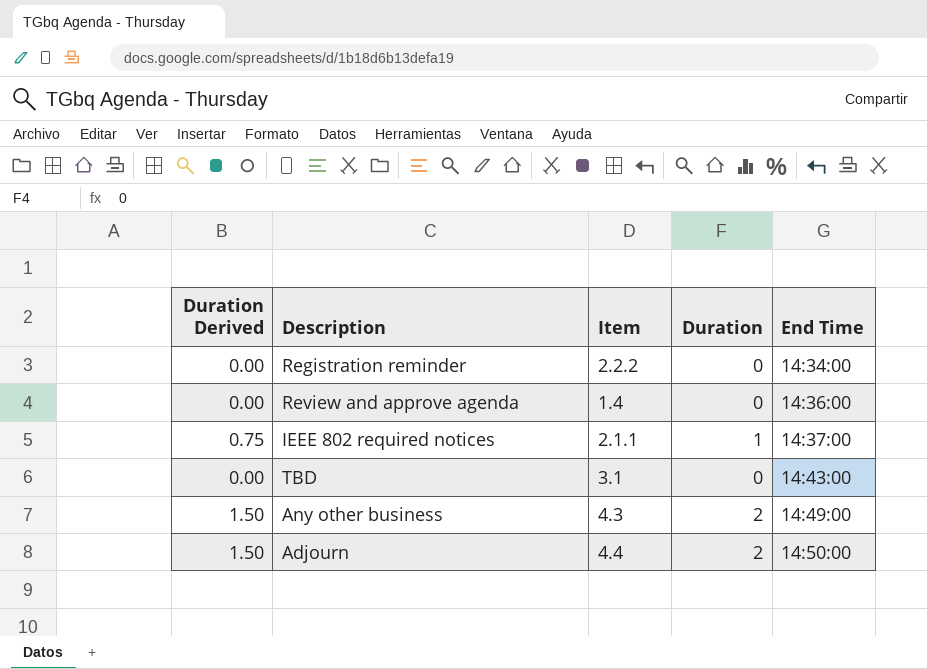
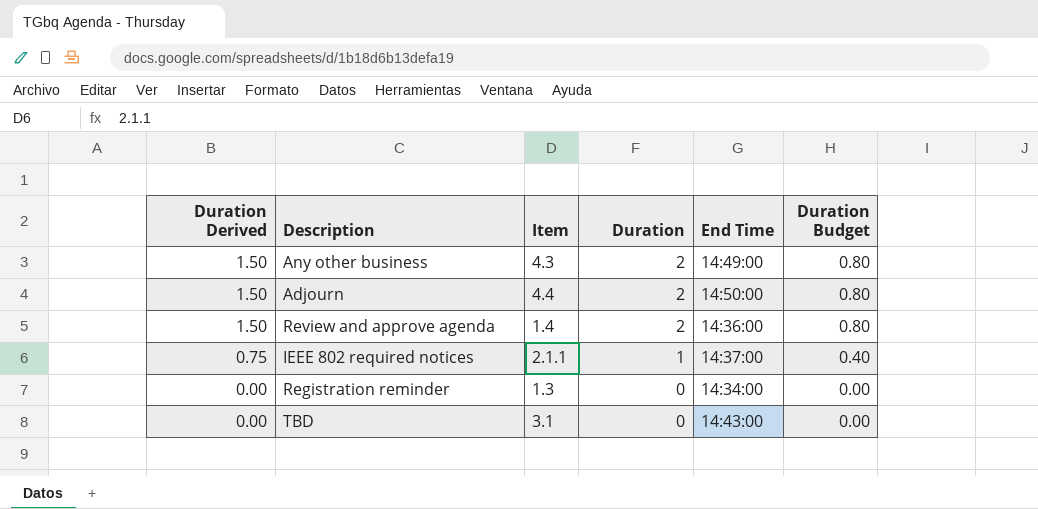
row order: End Time ascending -> Duration Derived descending
column Duration Budget | formula: none -> [Duration] * 0.4
Review and approve agenda | Duration Derived: 0.00 -> 1.50
Review and approve agenda | Duration: 0 -> 2
Registration reminder | Item: 2.2.2 -> 1.3

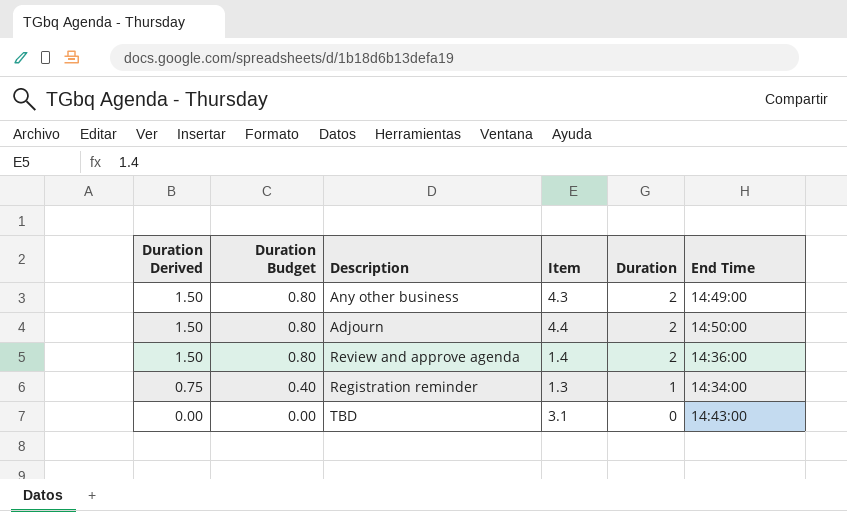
column Duration Budget | position: 6 -> 2
row IEEE 802 required notices: 0.75 | 2.1.1 | 1 | 14:37:00 | 0.40 -> none
Registration reminder | Duration Derived: 0.00 -> 0.75
Registration reminder | Duration Budget: 0.00 -> 0.40
Registration reminder | Duration: 0 -> 1

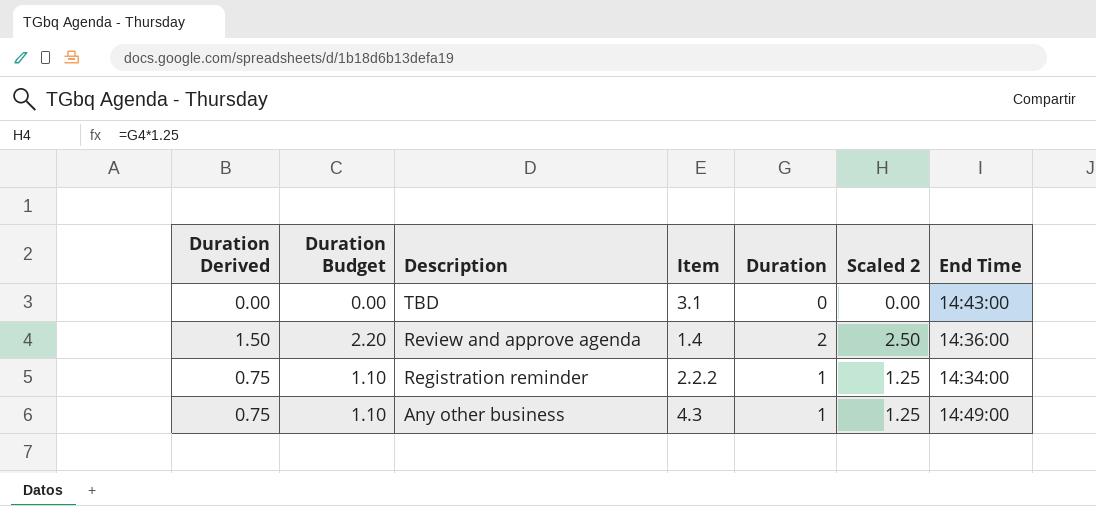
row order: Duration Derived descending -> Description descending
column Duration Budget | formula: [Duration] * 0.4 -> [Duration] * 1.1
column Scaled 2 | formula: none -> [Duration] * 1.25
row Adjourn: 1.50 | 0.80 | 4.4 | 2 | 14:50:00 -> none
Registration reminder | Item: 1.3 -> 2.2.2
Any other business | Duration Derived: 1.50 -> 0.75
Any other business | Duration: 2 -> 1

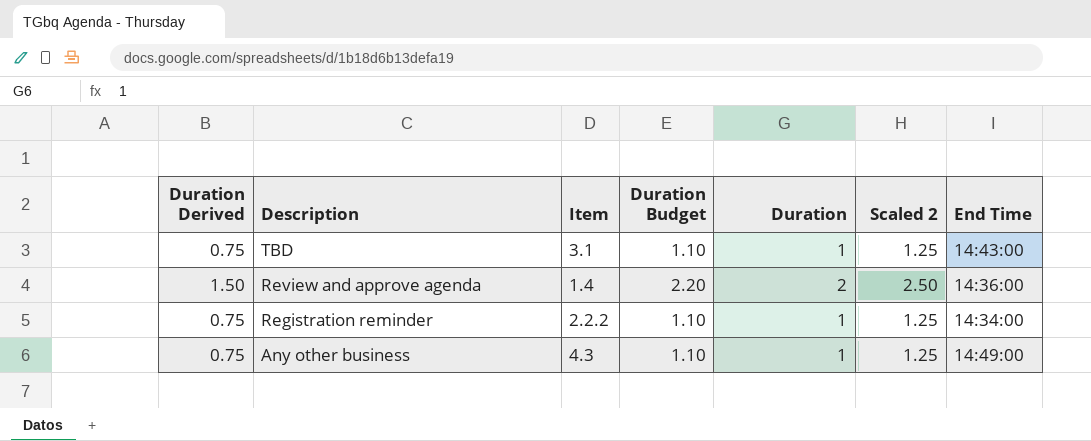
column Duration Budget | position: 2 -> 4
TBD | Duration Derived: 0.00 -> 0.75
TBD | Duration Budget: 0.00 -> 1.10
TBD | Duration: 0 -> 1
TBD | Scaled 2: 0.00 -> 1.25

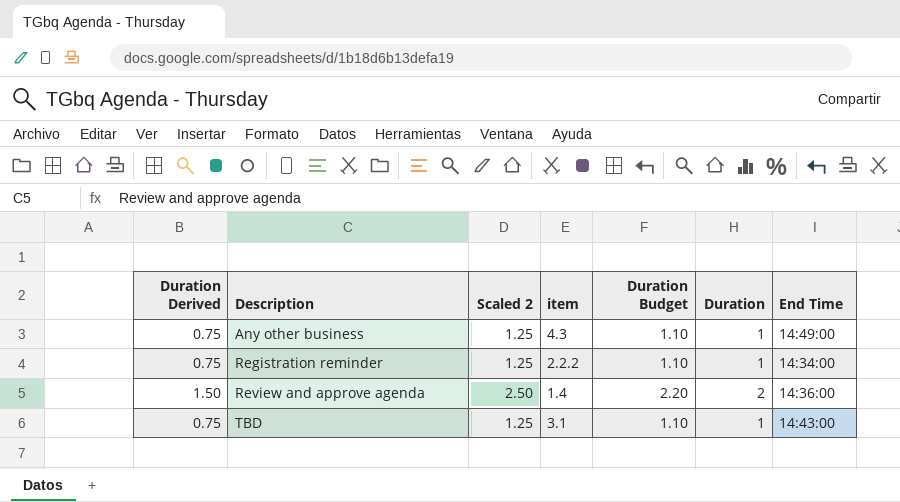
row order: Description descending -> Description ascending
column Scaled 2 | position: 6 -> 3
column name: Item -> item

